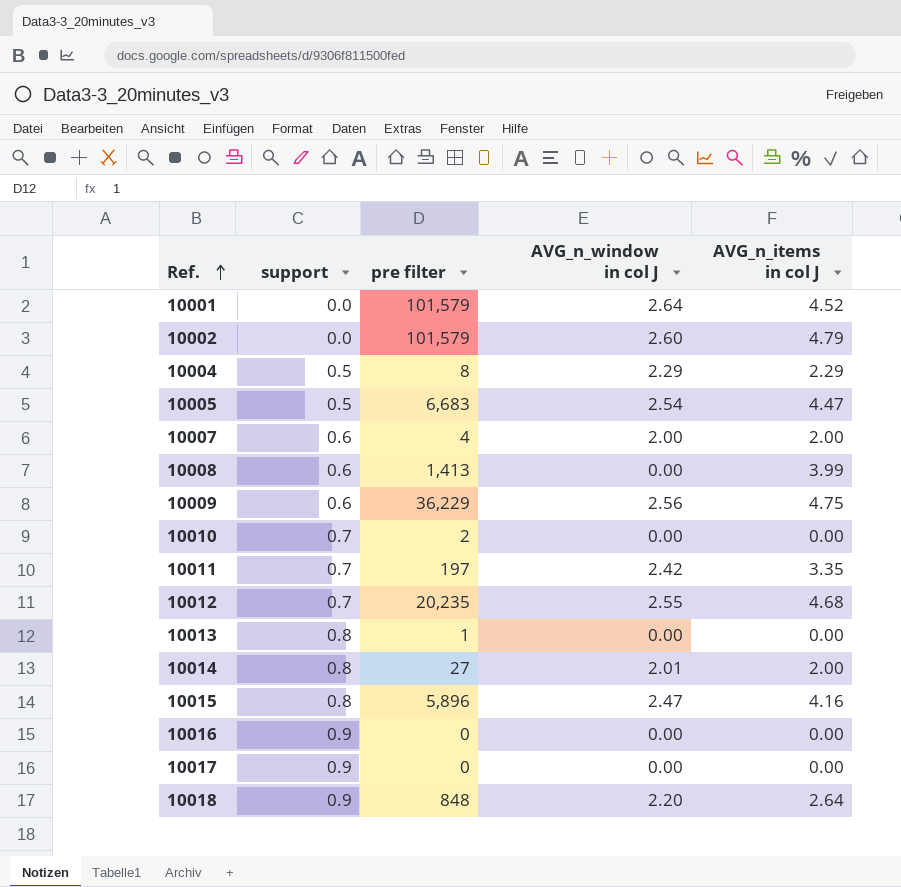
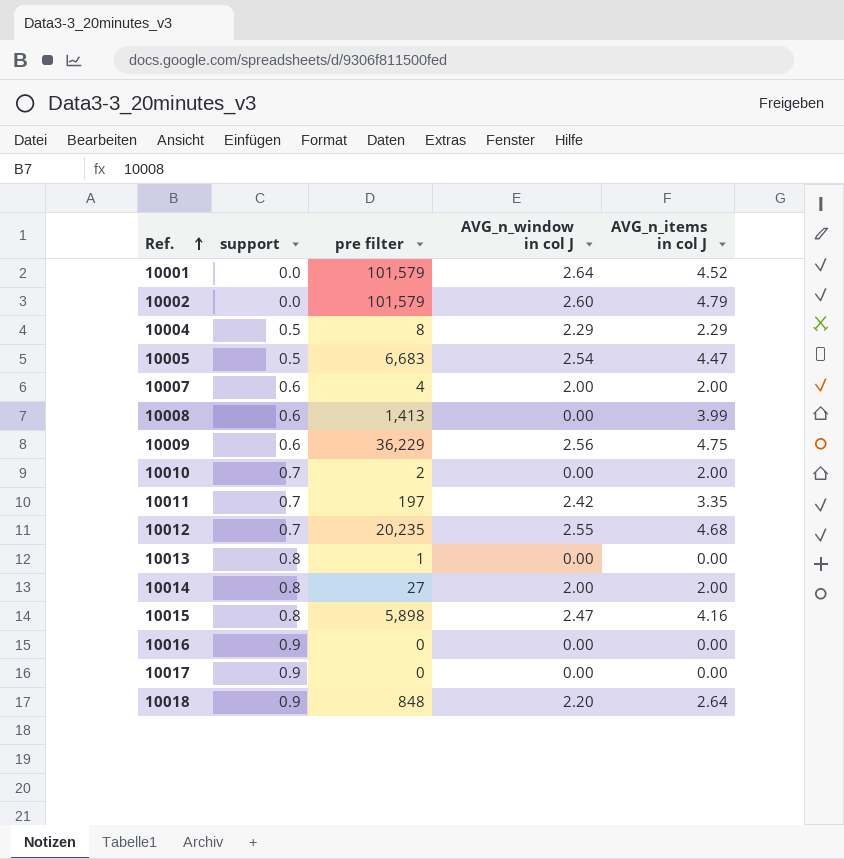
10010 | AVG_n_items in col J: 0.00 -> 2.00
10014 | AVG_n_window in col J: 2.01 -> 2.00
10015 | pre filter: 5,896 -> 5,898

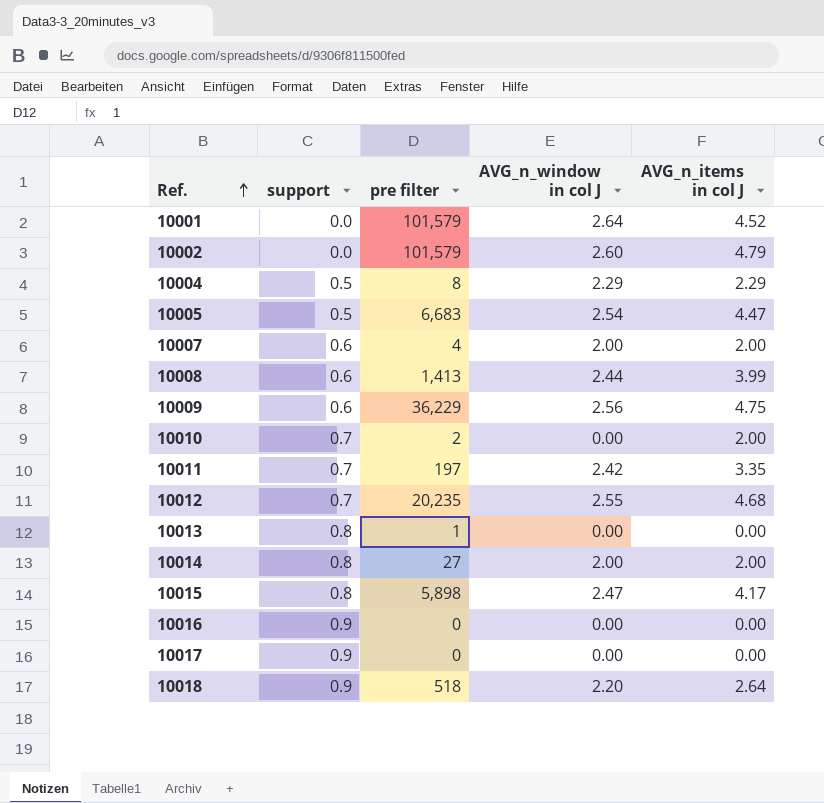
10008 | AVG_n_window in col J: 0.00 -> 2.44
10015 | AVG_n_items in col J: 4.16 -> 4.17
10018 | pre filter: 848 -> 518

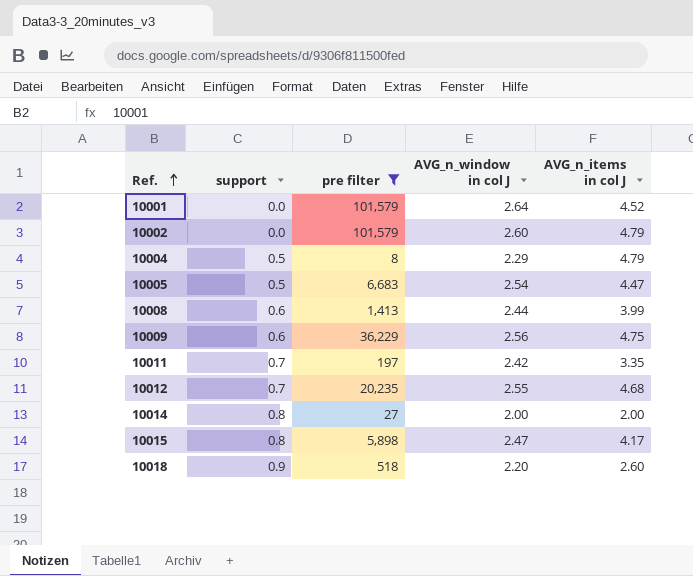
filter: none -> pre filter >= 8
10004 | AVG_n_items in col J: 2.29 -> 4.79
10018 | AVG_n_items in col J: 2.64 -> 2.60

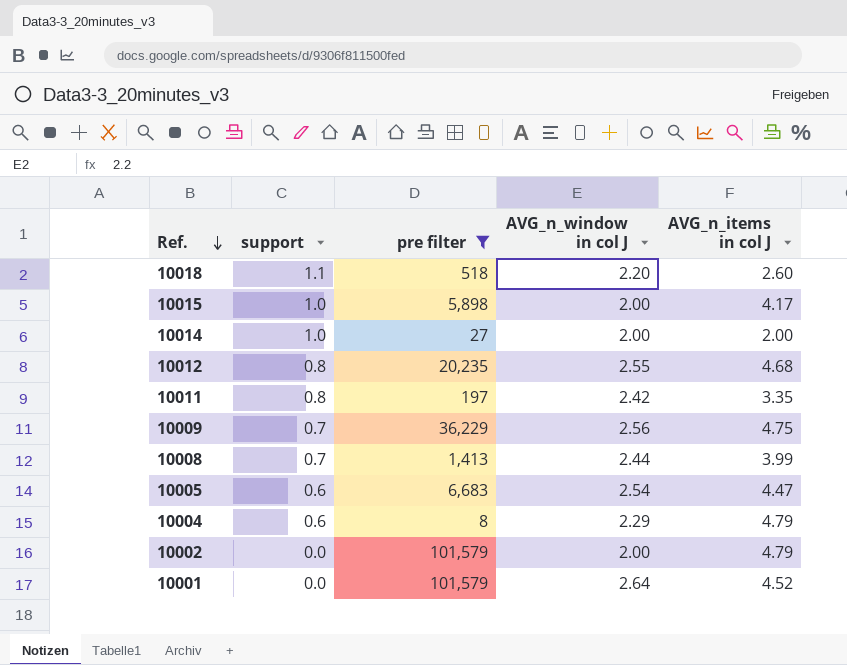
row order: Ref. ascending -> Ref. descending
10018 | support: 0.9 -> 1.1
10015 | support: 0.8 -> 1.0
10015 | AVG_n_window in col J: 2.47 -> 2.00
10014 | support: 0.8 -> 1.0
10012 | support: 0.7 -> 0.8
10011 | support: 0.7 -> 0.8
10009 | support: 0.6 -> 0.7
10008 | support: 0.6 -> 0.7
10005 | support: 0.5 -> 0.6
10004 | support: 0.5 -> 0.6
10002 | AVG_n_window in col J: 2.60 -> 2.00

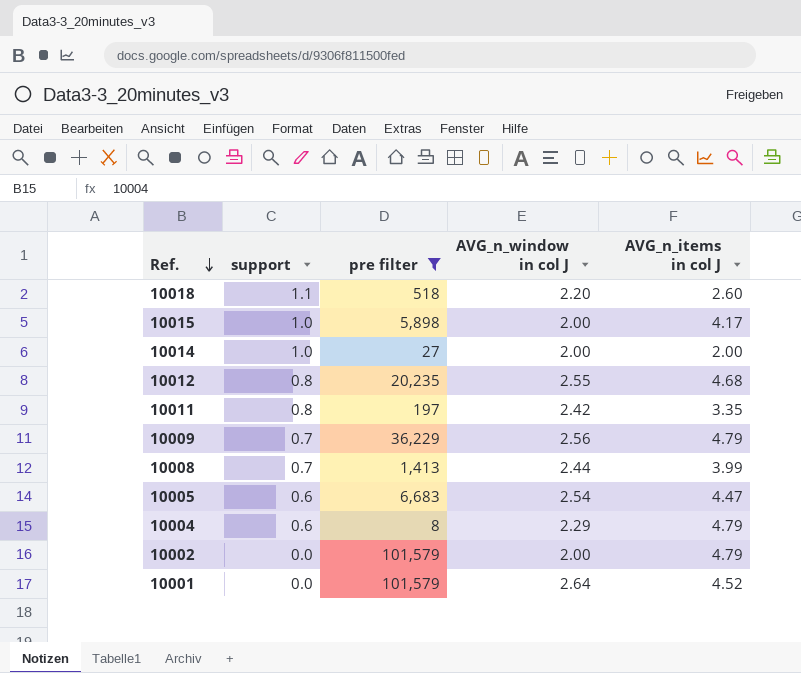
10009 | AVG_n_items in col J: 4.75 -> 4.79

